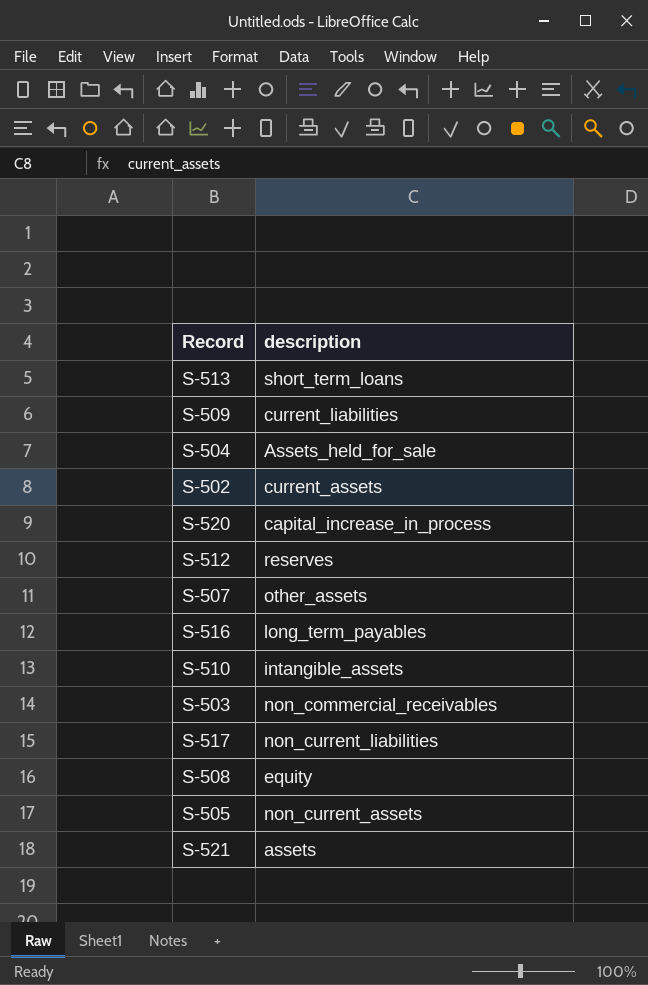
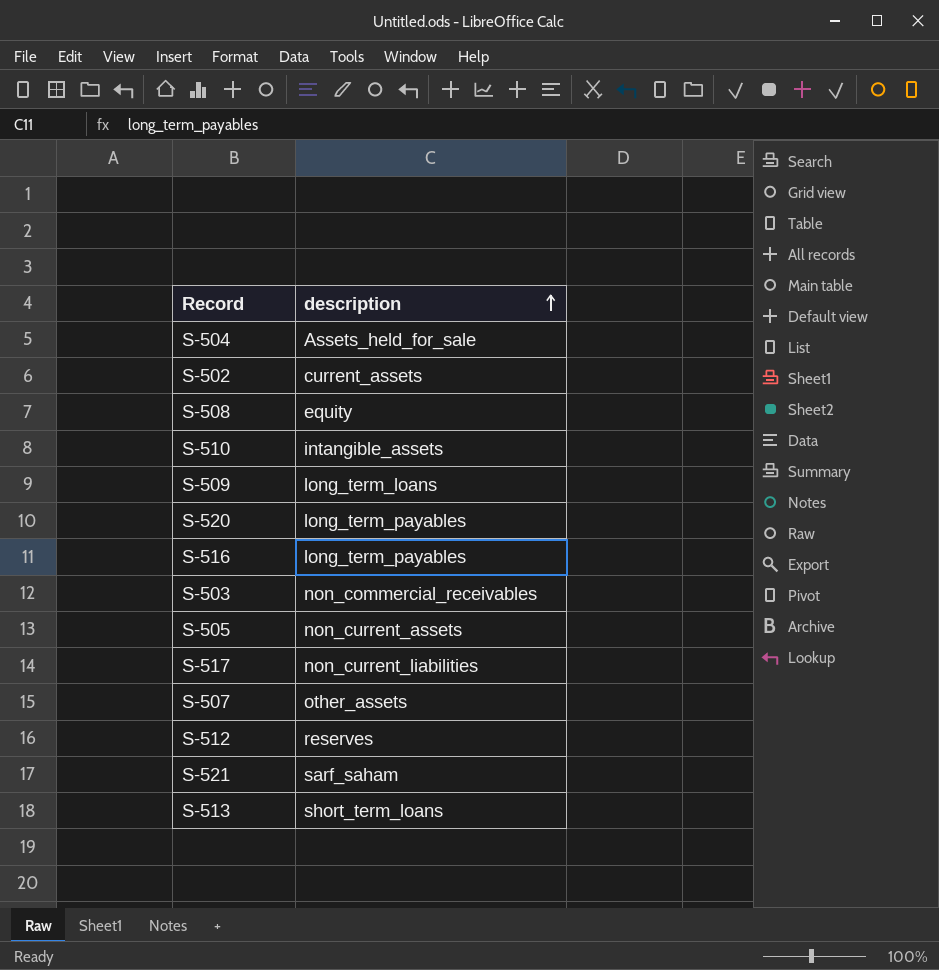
row order: none -> description ascending
S-509 | description: current_liabilities -> long_term_loans
S-520 | description: capital_increase_in_process -> long_term_payables
S-521 | description: assets -> sarf_saham

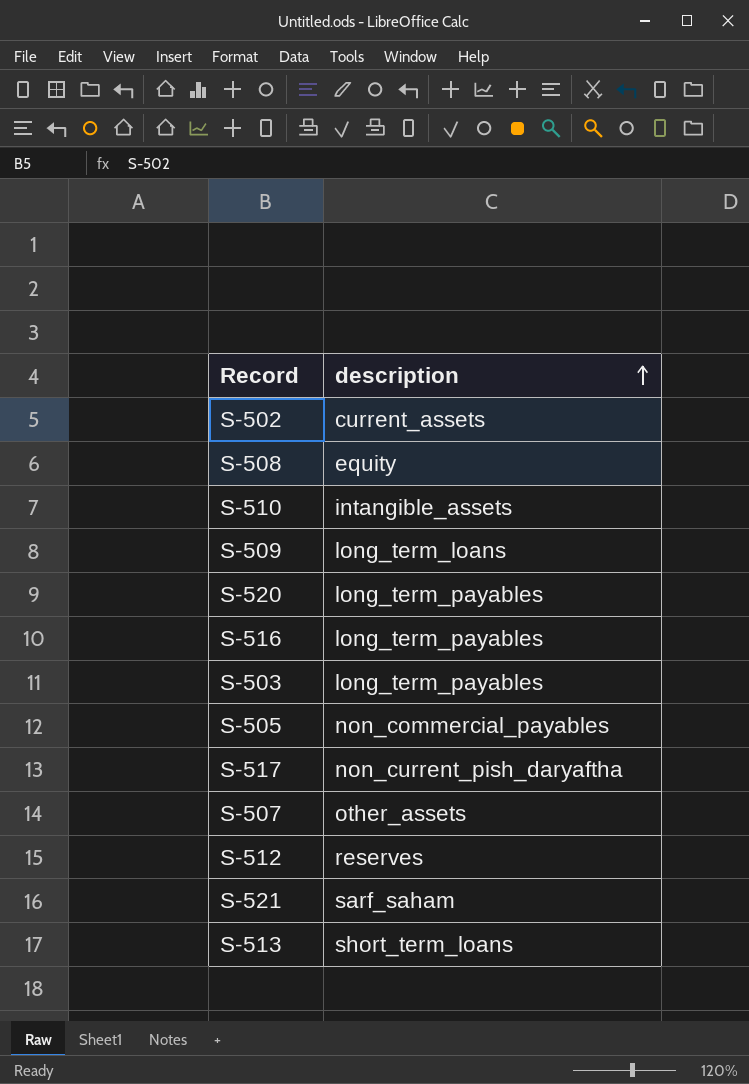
row S-504: Assets_held_for_sale -> none
S-503 | description: non_commercial_receivables -> long_term_payables
S-505 | description: non_current_assets -> non_commercial_payables
S-517 | description: non_current_liabilities -> non_current_pish_daryaftha

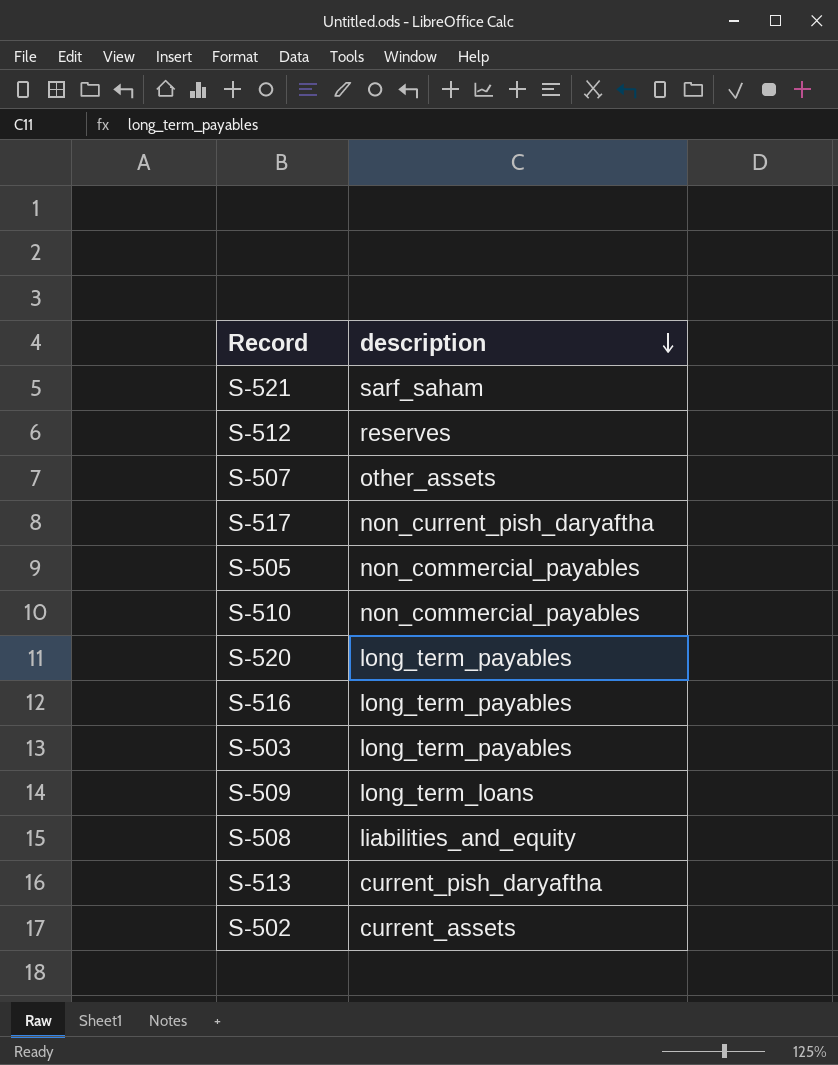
row order: description ascending -> description descending
S-510 | description: intangible_assets -> non_commercial_payables
S-508 | description: equity -> liabilities_and_equity
S-513 | description: short_term_loans -> current_pish_daryaftha

